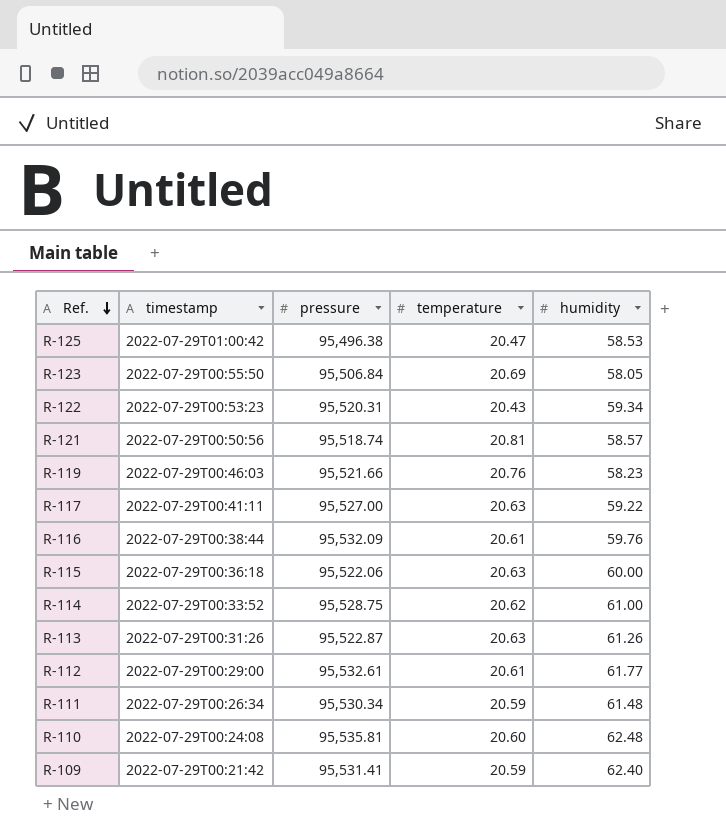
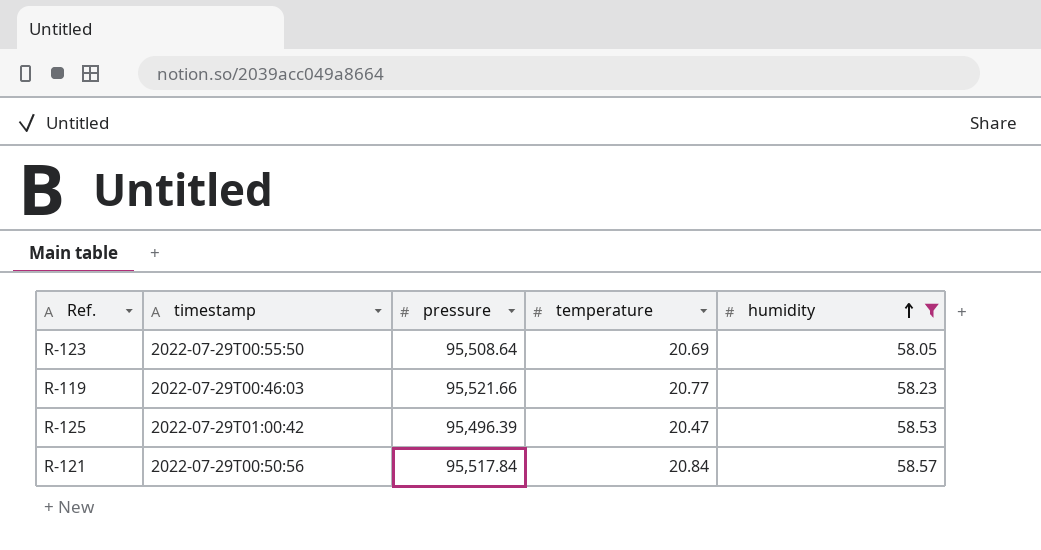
filter: none -> humidity <= 58.57
row order: Ref. descending -> humidity ascending
R-123 | pressure: 95,506.84 -> 95,508.64
R-119 | temperature: 20.76 -> 20.77
R-125 | pressure: 95,496.38 -> 95,496.39
R-121 | pressure: 95,518.74 -> 95,517.84
R-121 | temperature: 20.81 -> 20.84

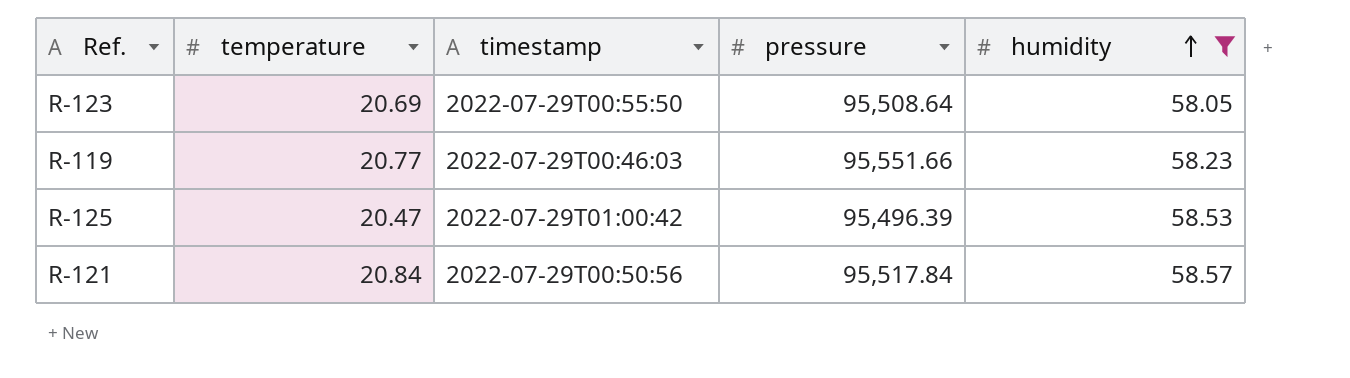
column temperature | position: 4 -> 2
R-119 | pressure: 95,521.66 -> 95,551.66

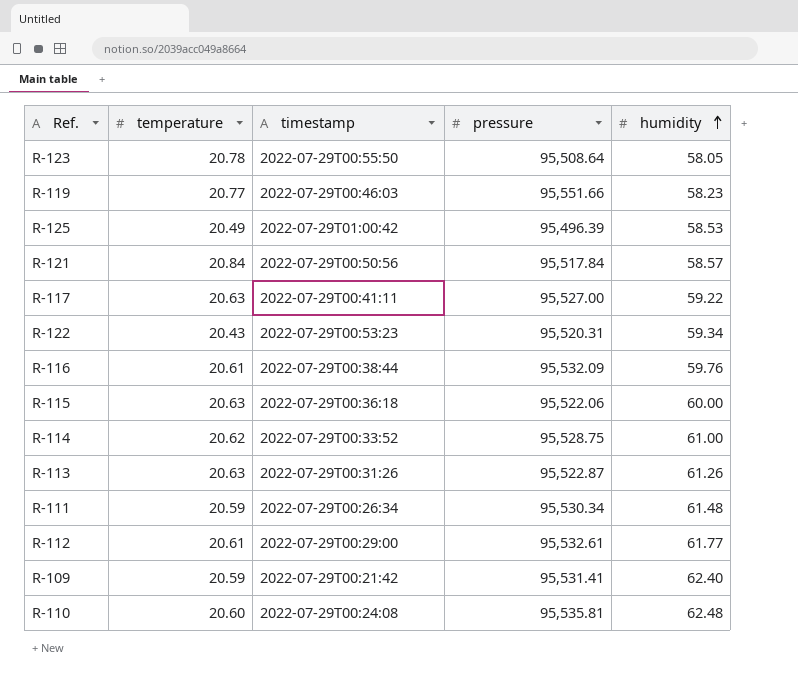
filter: humidity <= 58.57 -> none
R-123 | temperature: 20.69 -> 20.78
R-125 | temperature: 20.47 -> 20.49

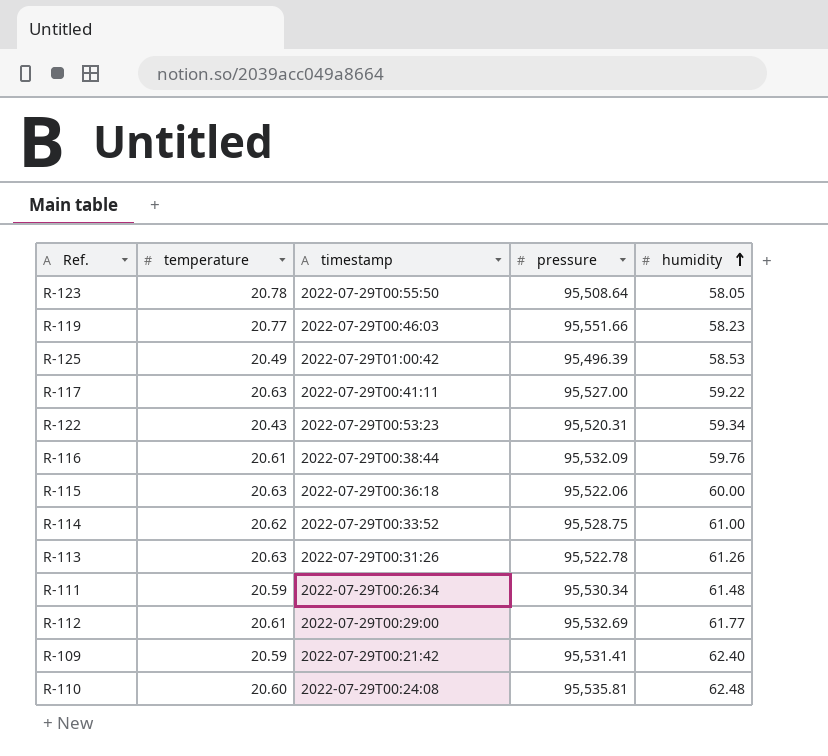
row R-121: 20.84 | 2022-07-29T00:50:56 | 95,517.84 | 58.57 -> none
R-113 | pressure: 95,522.87 -> 95,522.78
R-112 | pressure: 95,532.61 -> 95,532.69

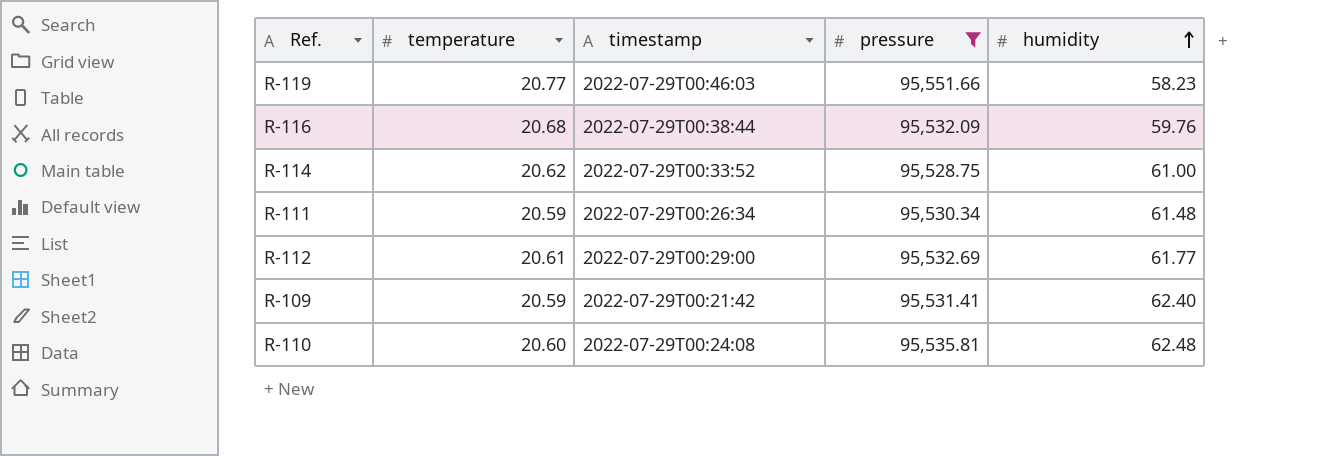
filter: none -> pressure >= 95,528.75
R-116 | temperature: 20.61 -> 20.68

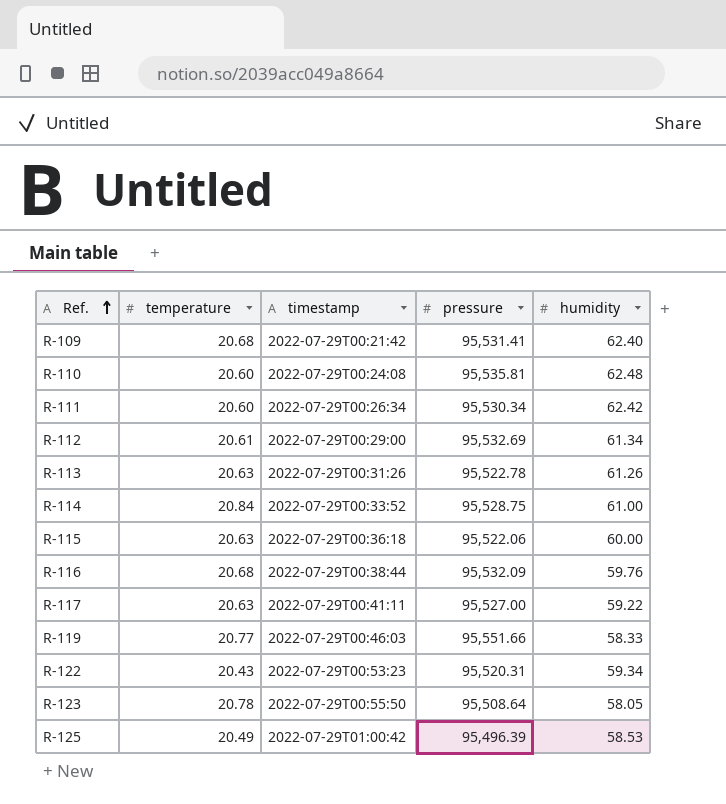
filter: pressure >= 95,528.75 -> none
row order: humidity ascending -> Ref. ascending
R-109 | temperature: 20.59 -> 20.68
R-111 | temperature: 20.59 -> 20.60
R-111 | humidity: 61.48 -> 62.42
R-112 | humidity: 61.77 -> 61.34
R-114 | temperature: 20.62 -> 20.84
R-119 | humidity: 58.23 -> 58.33

